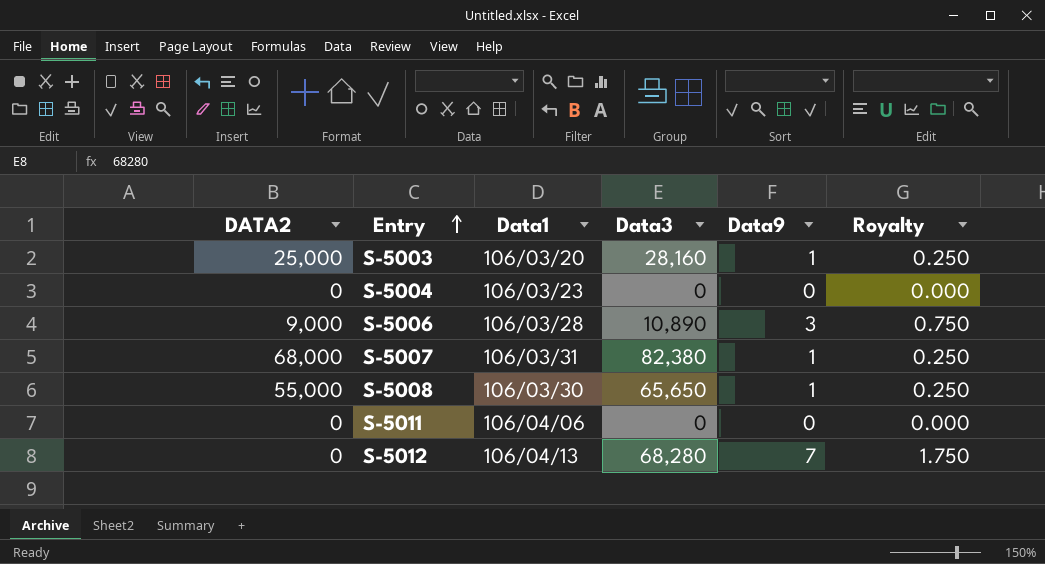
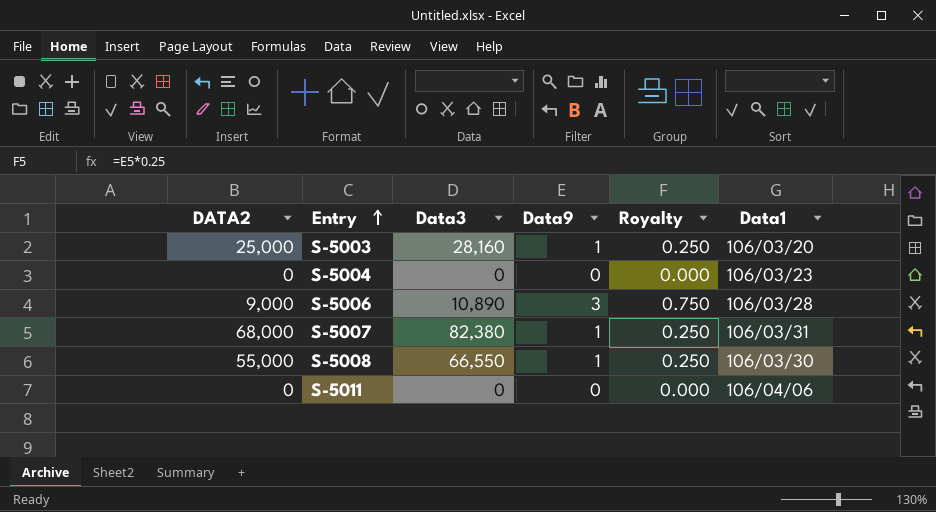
column Data1 | position: 3 -> 6
row S-5012: 0 | 106/04/13 | 68,280 | 7 | 1.750 -> none
S-5008 | Data3: 65,650 -> 66,550

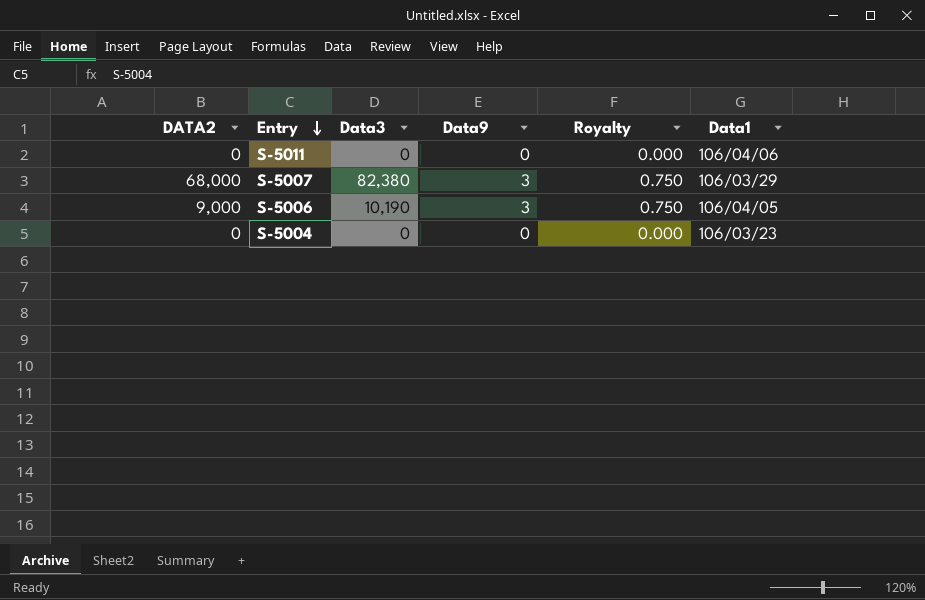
row order: Entry ascending -> Entry descending
row S-5003: 25,000 | 28,160 | 1 | 0.250 | 106/03/20 -> none
row S-5008: 55,000 | 66,550 | 1 | 0.250 | 106/03/30 -> none
S-5007 | Data9: 1 -> 3
S-5007 | Royalty: 0.250 -> 0.750
S-5007 | Data1: 106/03/31 -> 106/03/29
S-5006 | Data3: 10,890 -> 10,190
S-5006 | Data1: 106/03/28 -> 106/04/05

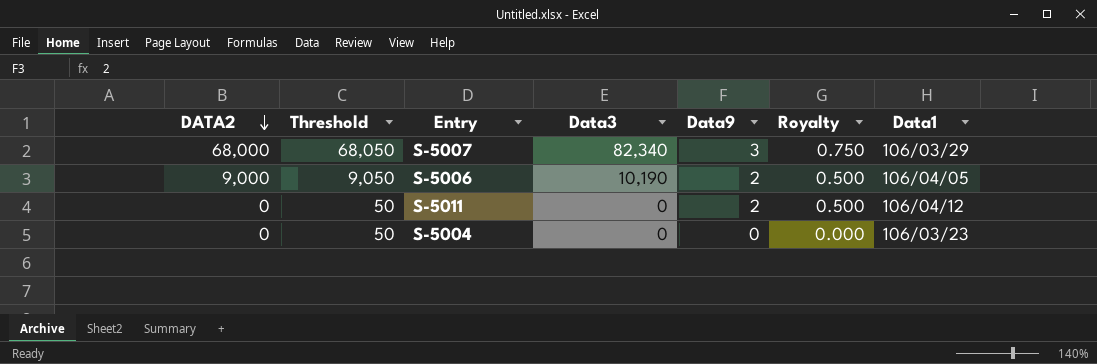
row order: Entry descending -> DATA2 descending
column Threshold | formula: none -> [DATA2] + 50
S-5007 | Data3: 82,380 -> 82,340
S-5006 | Data9: 3 -> 2
S-5006 | Royalty: 0.750 -> 0.500
S-5011 | Data9: 0 -> 2
S-5011 | Royalty: 0.000 -> 0.500
S-5011 | Data1: 106/04/06 -> 106/04/12

